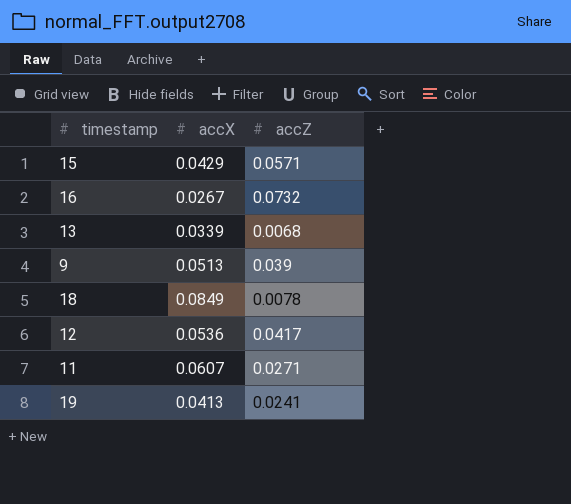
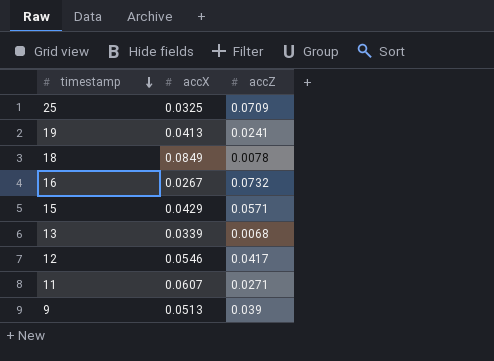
row order: none -> timestamp descending
row 25: none -> 0.0325 | 0.0709
12 | accX: 0.0536 -> 0.0546

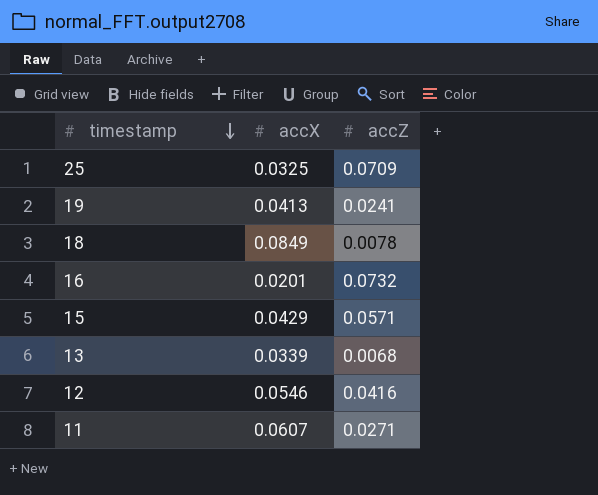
row 9: 0.0513 | 0.039 -> none
16 | accX: 0.0267 -> 0.0201
12 | accZ: 0.0417 -> 0.0416

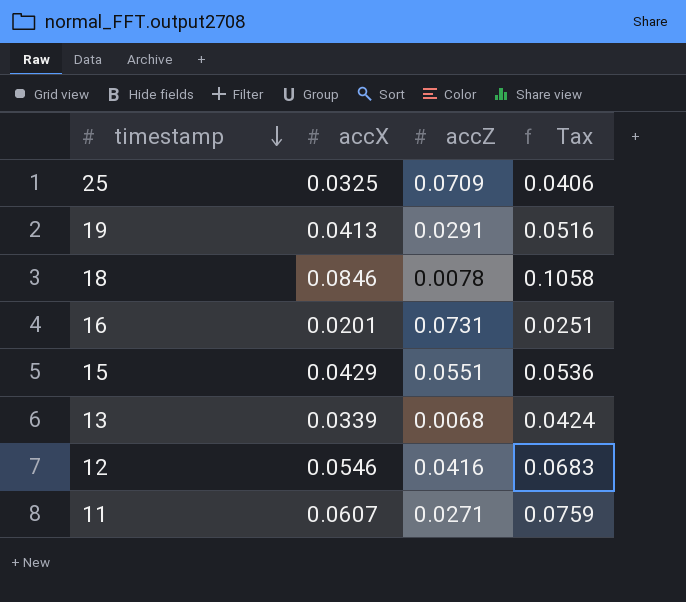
column Tax | formula: none -> [accX] * 1.25
19 | accZ: 0.0241 -> 0.0291
18 | accX: 0.0849 -> 0.0846
16 | accZ: 0.0732 -> 0.0731
15 | accZ: 0.0571 -> 0.0551

